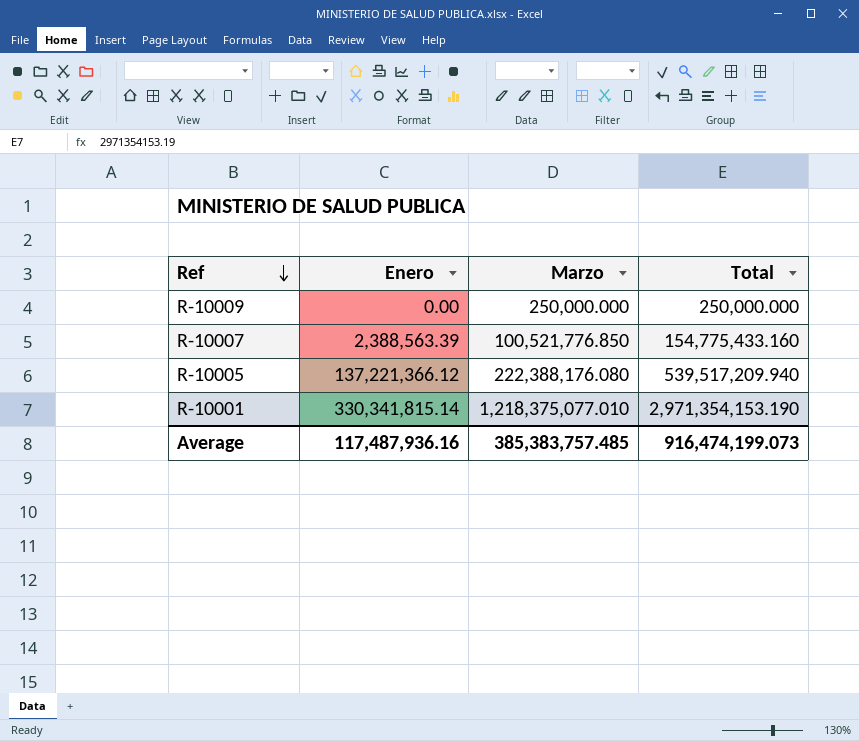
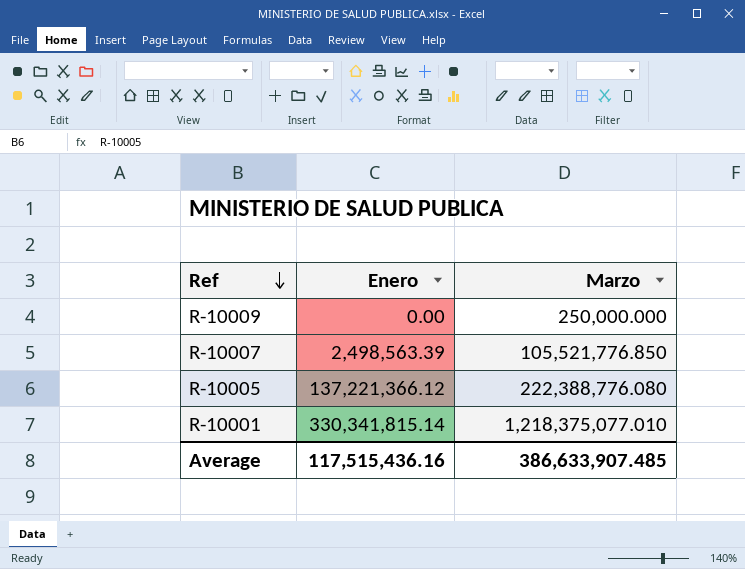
column Total | position: 4 -> none
R-10007 | Enero: 2,388,563.39 -> 2,498,563.39
R-10007 | Marzo: 100,521,776.850 -> 105,521,776.850
R-10005 | Marzo: 222,388,176.080 -> 222,388,776.080
Average | Enero: 117,487,936.16 -> 117,515,436.16
Average | Marzo: 385,383,757.485 -> 386,633,907.485

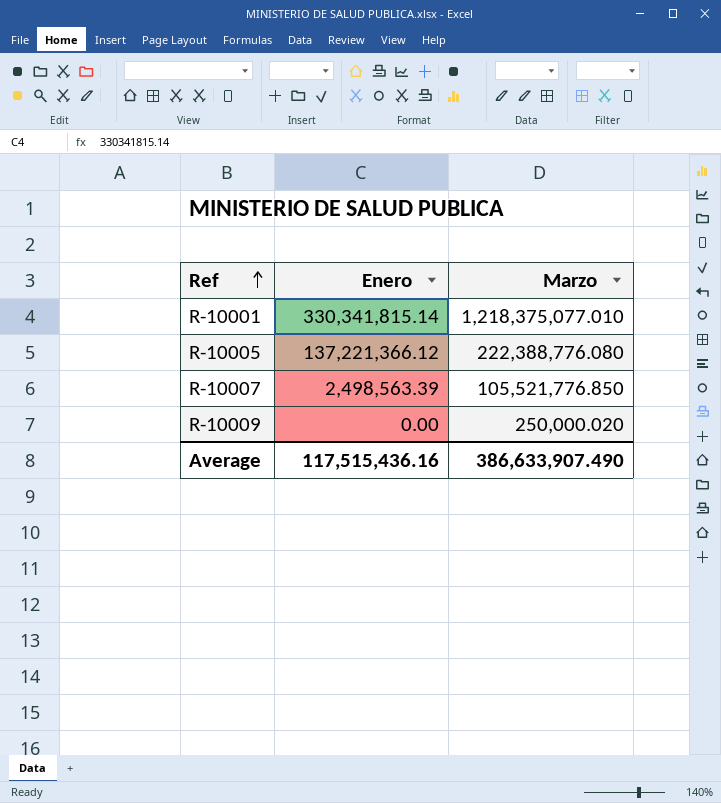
row order: Ref descending -> Ref ascending
R-10009 | Marzo: 250,000.000 -> 250,000.020
Average | Marzo: 386,633,907.485 -> 386,633,907.490

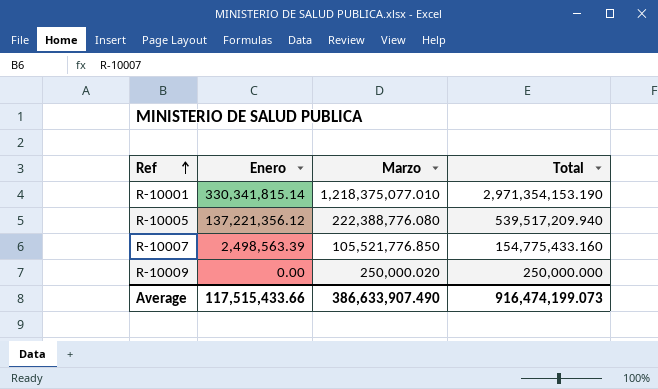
column Total | position: none -> 4
R-10005 | Enero: 137,221,366.12 -> 137,221,356.12
Average | Enero: 117,515,436.16 -> 117,515,433.66

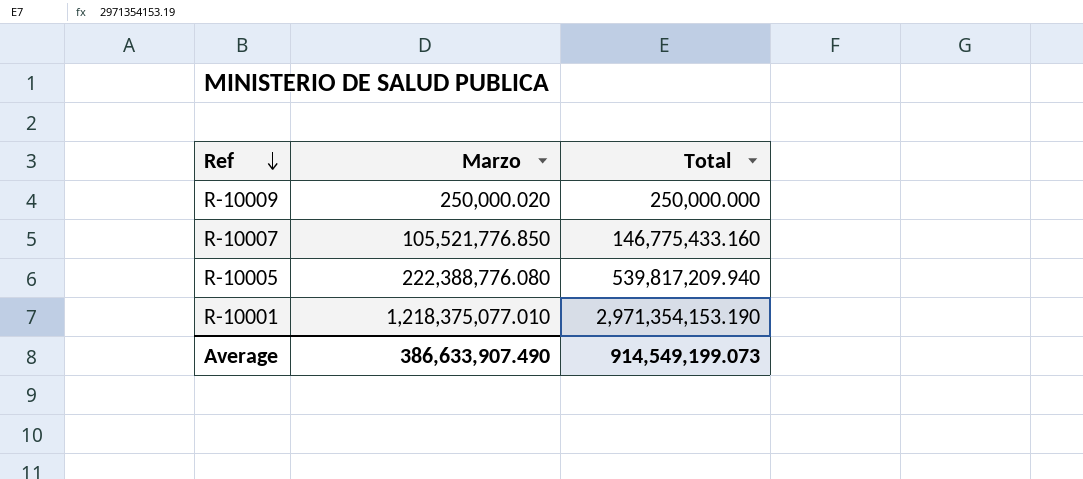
row order: Ref ascending -> Ref descending
column Enero | position: 2 -> none
R-10007 | Total: 154,775,433.160 -> 146,775,433.160
R-10005 | Total: 539,517,209.940 -> 539,817,209.940
Average | Total: 916,474,199.073 -> 914,549,199.073

